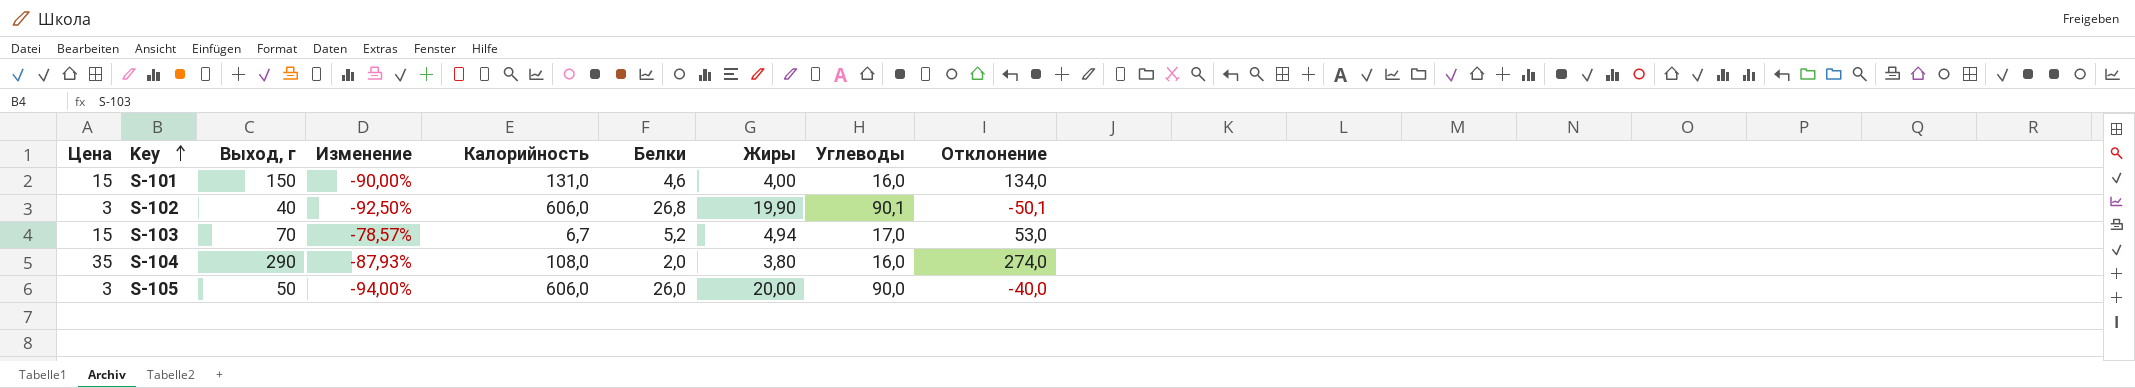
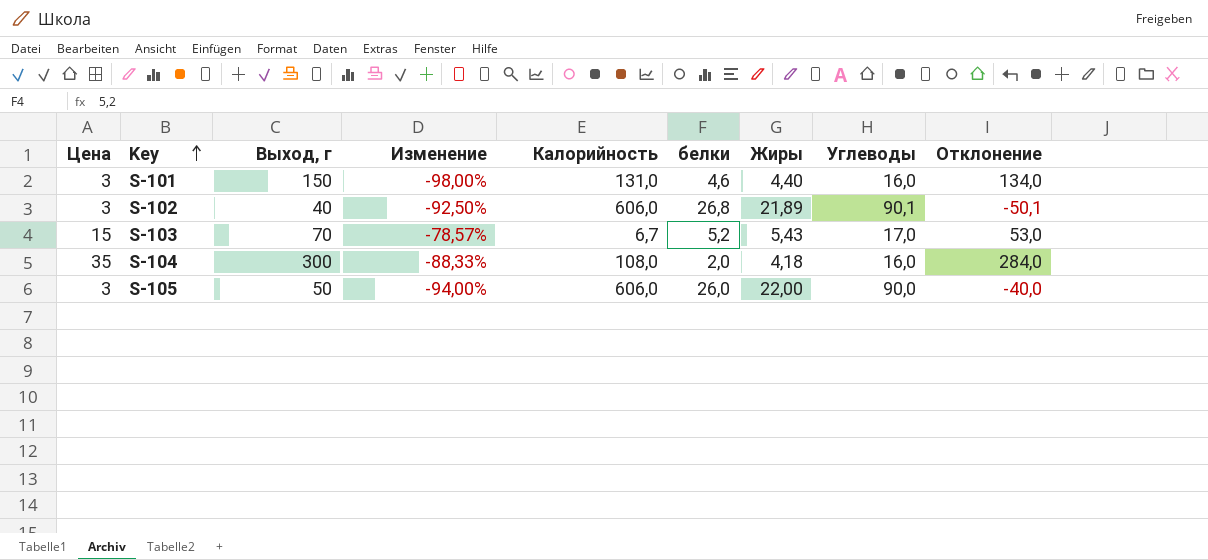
column name: Белки -> белки
S-101 | Цена: 15 -> 3
S-101 | Изменение: -90,00% -> -98,00%
S-101 | Жиры: 4,00 -> 4,40
S-102 | Жиры: 19,90 -> 21,89
S-103 | Жиры: 4,94 -> 5,43
S-104 | Выход, г: 290 -> 300
S-104 | Изменение: -87,93% -> -88,33%
S-104 | Жиры: 3,80 -> 4,18
S-104 | Отклонение: 274,0 -> 284,0
S-105 | Жиры: 20,00 -> 22,00

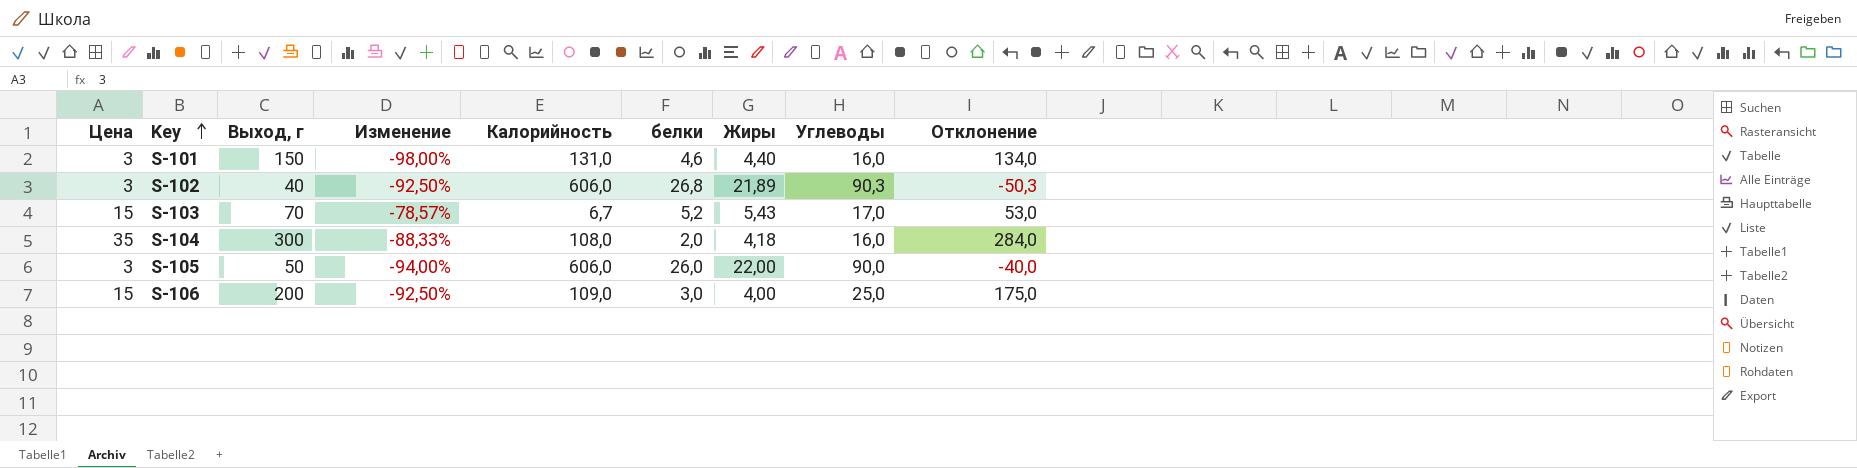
S-102 | Углеводы: 90,1 -> 90,3
S-102 | Отклонение: -50,1 -> -50,3
row S-106: none -> 15 | 200 | -92,50% | 109,0 | 3,0 | 4,00 | 25,0 | 175,0

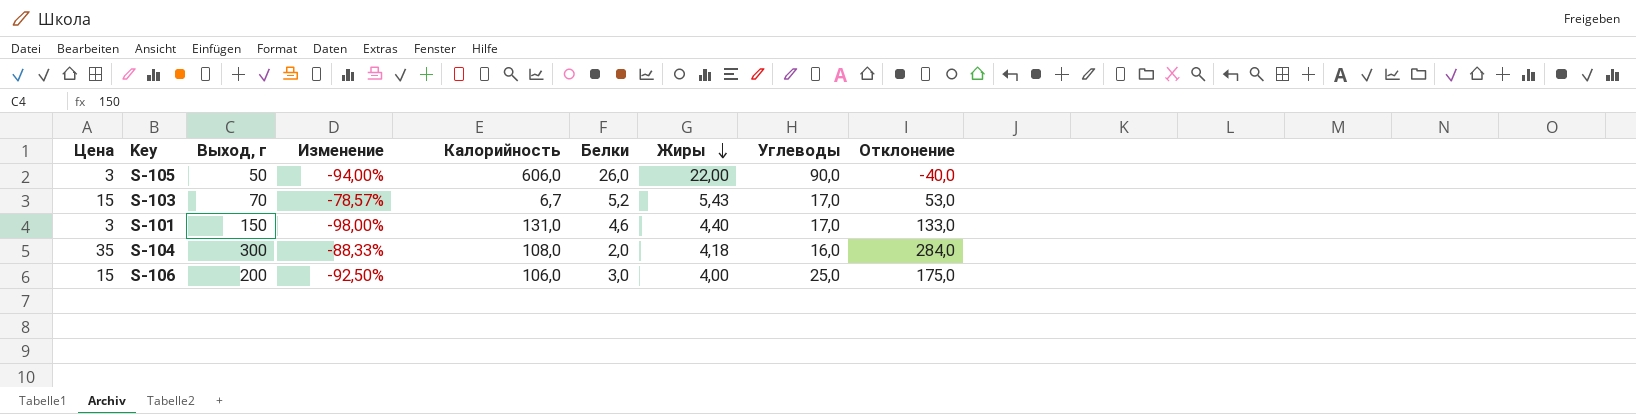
row order: Key ascending -> Жиры descending
column name: белки -> Белки
row S-102: 3 | 40 | -92,50% | 606,0 | 26,8 | 21,89 | 90,3 | -50,3 -> none
S-101 | Углеводы: 16,0 -> 17,0
S-101 | Отклонение: 134,0 -> 133,0
S-106 | Калорийность: 109,0 -> 106,0

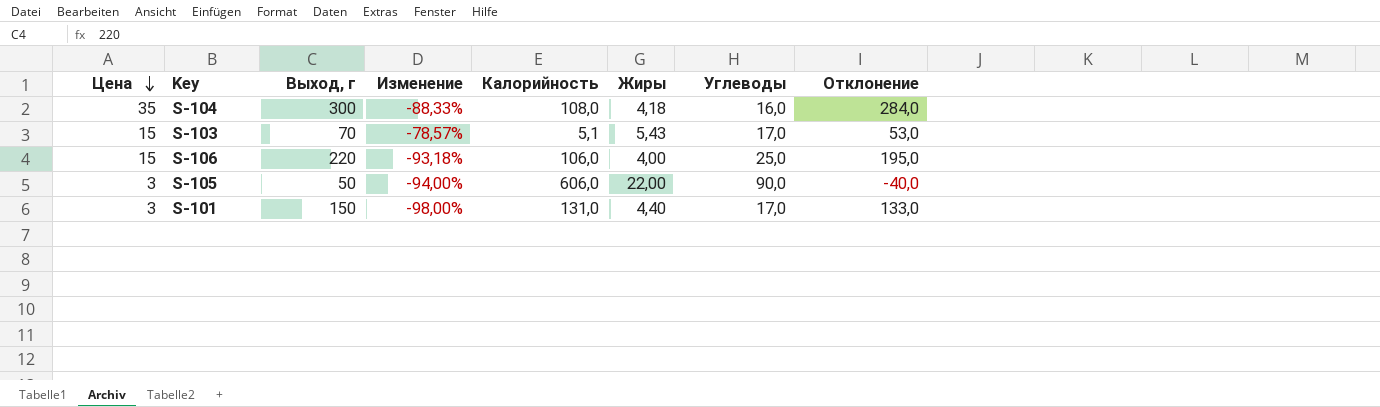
row order: Жиры descending -> Цена descending
column Белки | position: 6 -> none
S-103 | Калорийность: 6,7 -> 5,1
S-106 | Выход, г: 200 -> 220
S-106 | Изменение: -92,50% -> -93,18%
S-106 | Отклонение: 175,0 -> 195,0

